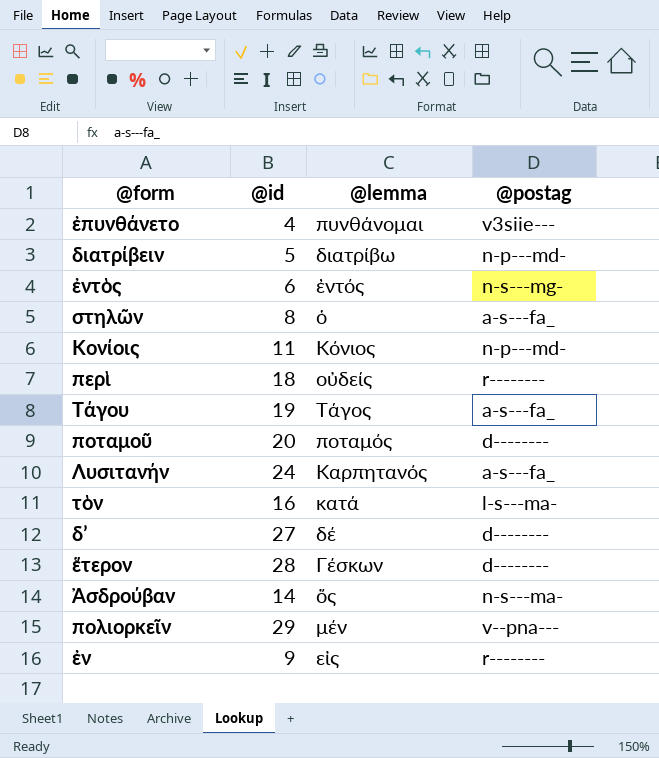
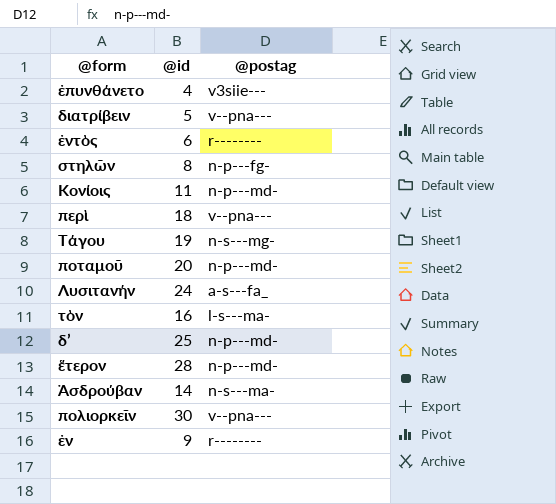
column @lemma | position: 3 -> none
διατρίβειν | @postag: n-p---md- -> v--pna---
ἐντὸς | @postag: n-s---mg- -> r--------
στηλῶν | @postag: a-s---fa_ -> n-p---fg-
περὶ | @postag: r-------- -> v--pna---
Τάγου | @postag: a-s---fa_ -> n-s---mg-
ποταμοῦ | @postag: d-------- -> n-p---md-
δʼ | @id: 27 -> 25
δʼ | @postag: d-------- -> n-p---md-
ἕτερον | @postag: d-------- -> n-p---md-
πολιορκεῖν | @id: 29 -> 30

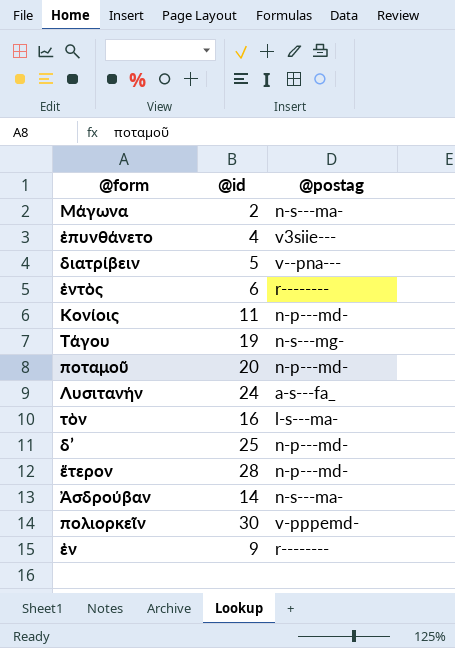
row στηλῶν: 8 | n-p---fg- -> none
row περὶ: 18 | v--pna--- -> none
row Μάγωνα: none -> 2 | n-s---ma-
πολιορκεῖν | @postag: v--pna--- -> v-pppemd-

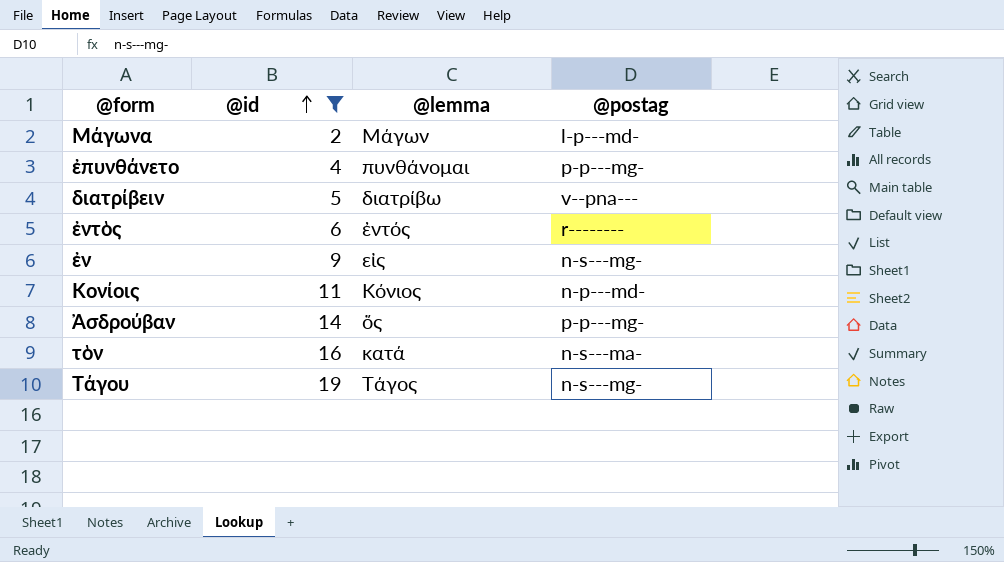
filter: none -> @id <= 19
row order: none -> @id ascending
column @lemma | position: none -> 3
Μάγωνα | @postag: n-s---ma- -> l-p---md-
ἐπυνθάνετο | @postag: v3siie--- -> p-p---mg-
ἐν | @postag: r-------- -> n-s---mg-
Ἀσδρούβαν | @postag: n-s---ma- -> p-p---mg-
τὸν | @postag: l-s---ma- -> n-s---ma-

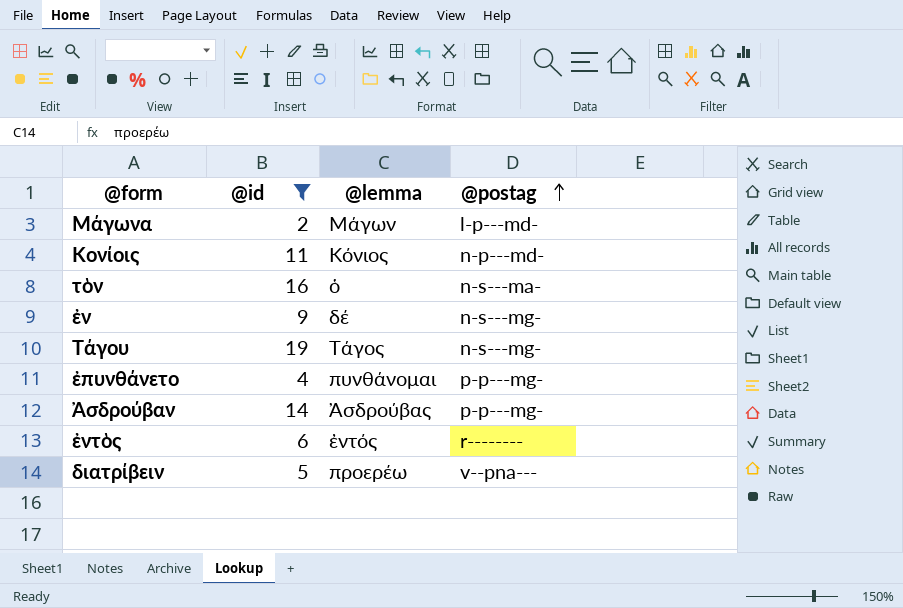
row order: @id ascending -> @postag ascending
τὸν | @lemma: κατά -> ὁ
ἐν | @lemma: εἰς -> δέ
Ἀσδρούβαν | @lemma: ὅς -> Ἀσδρούβας
διατρίβειν | @lemma: διατρίβω -> προερέω

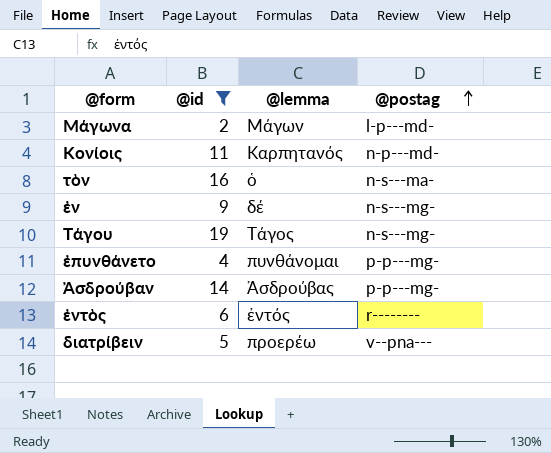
Κονίοις | @lemma: Κόνιος -> Καρπητανός

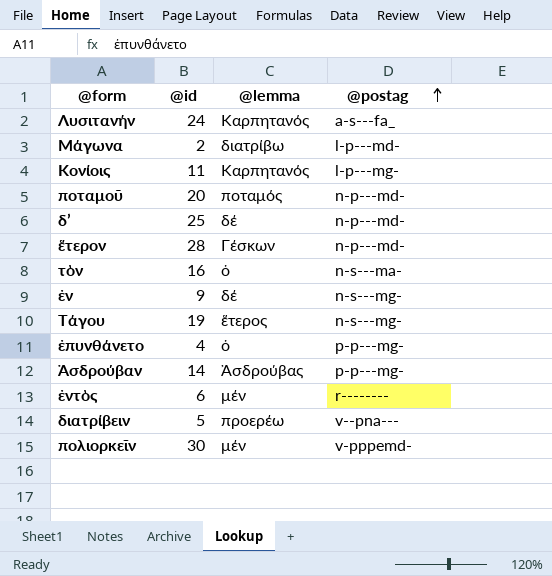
filter: @id <= 19 -> none
Μάγωνα | @lemma: Μάγων -> διατρίβω
Κονίοις | @postag: n-p---md- -> l-p---mg-
Τάγου | @lemma: Τάγος -> ἕτερος
ἐπυνθάνετο | @lemma: πυνθάνομαι -> ὁ
ἐντὸς | @lemma: ἐντός -> μέν

